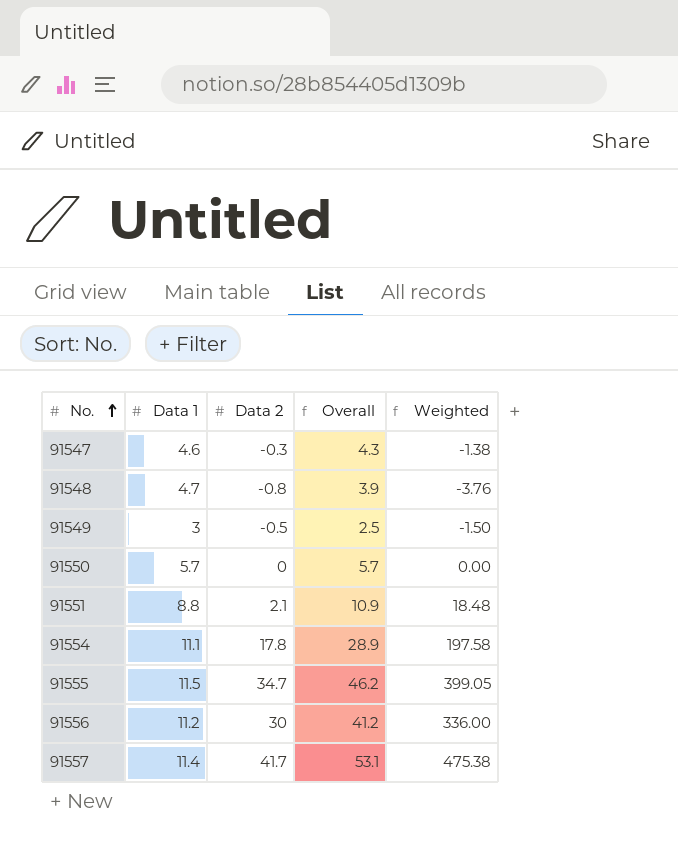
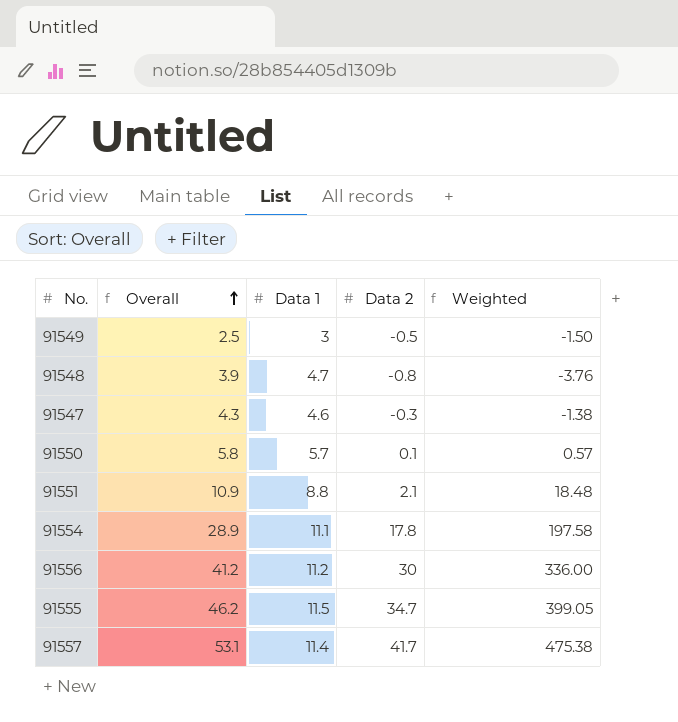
row order: No. ascending -> Overall ascending
column Overall | position: 4 -> 2
91550 | Overall: 5.7 -> 5.8
91550 | Data 2: 0 -> 0.1
91550 | Weighted: 0.00 -> 0.57

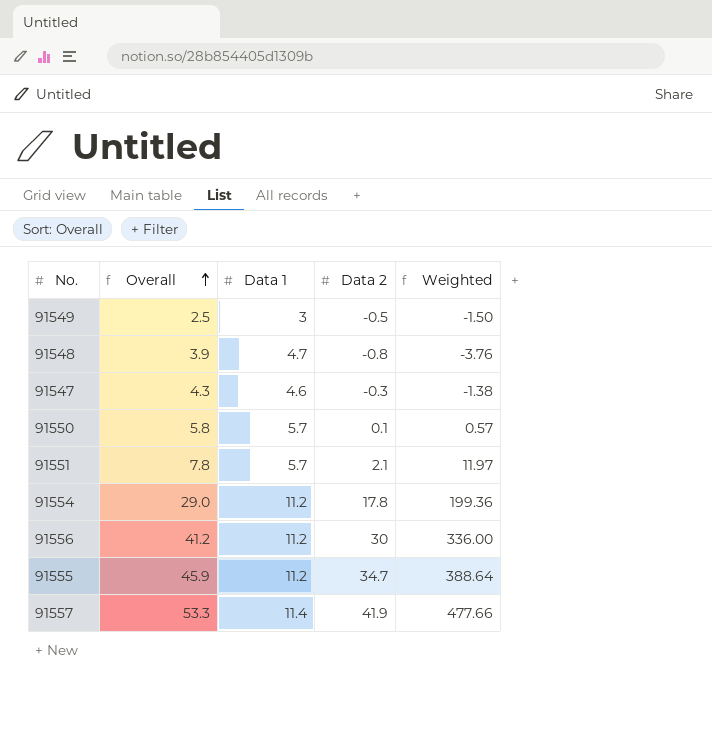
91551 | Overall: 10.9 -> 7.8
91551 | Data 1: 8.8 -> 5.7
91551 | Weighted: 18.48 -> 11.97
91554 | Overall: 28.9 -> 29.0
91554 | Data 1: 11.1 -> 11.2
91554 | Weighted: 197.58 -> 199.36
91555 | Overall: 46.2 -> 45.9
91555 | Data 1: 11.5 -> 11.2
91555 | Weighted: 399.05 -> 388.64
91557 | Overall: 53.1 -> 53.3
91557 | Data 2: 41.7 -> 41.9
91557 | Weighted: 475.38 -> 477.66

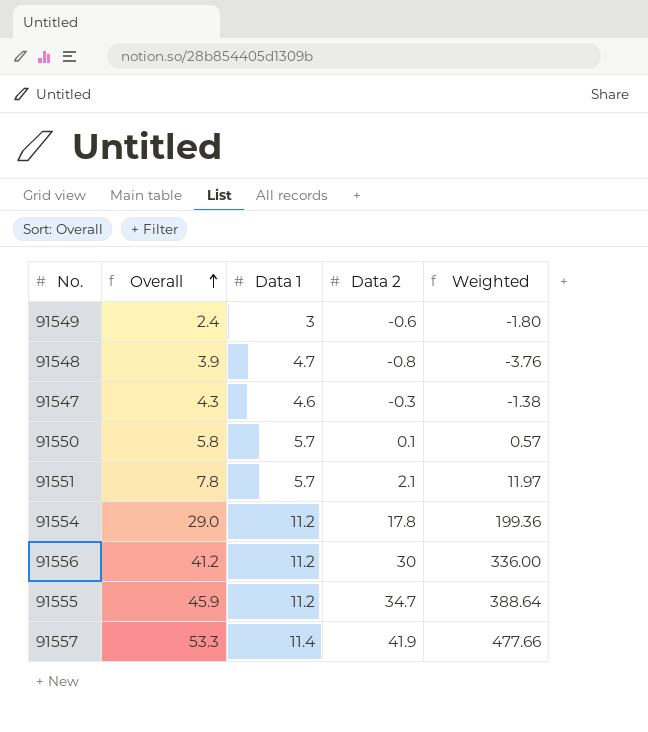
91549 | Overall: 2.5 -> 2.4
91549 | Data 2: -0.5 -> -0.6
91549 | Weighted: -1.50 -> -1.80

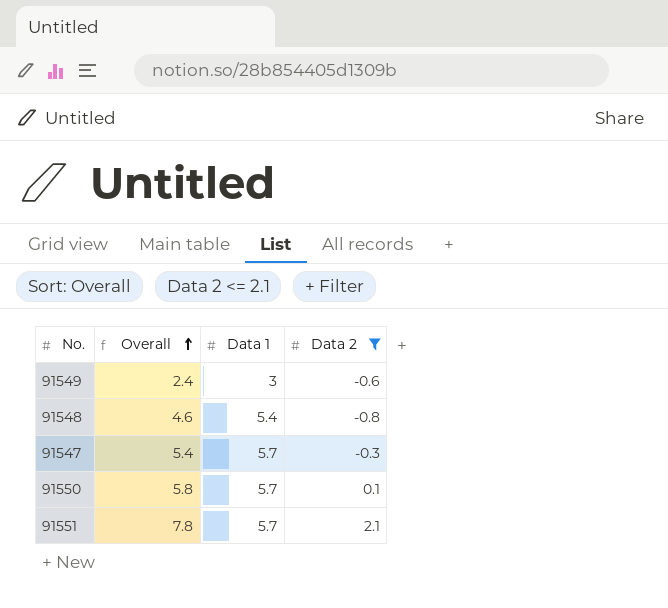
filter: none -> Data 2 <= 2.1
column Weighted | formula: [Data 1] * [Data 2] -> none
91548 | Overall: 3.9 -> 4.6
91548 | Data 1: 4.7 -> 5.4
91547 | Overall: 4.3 -> 5.4
91547 | Data 1: 4.6 -> 5.7

